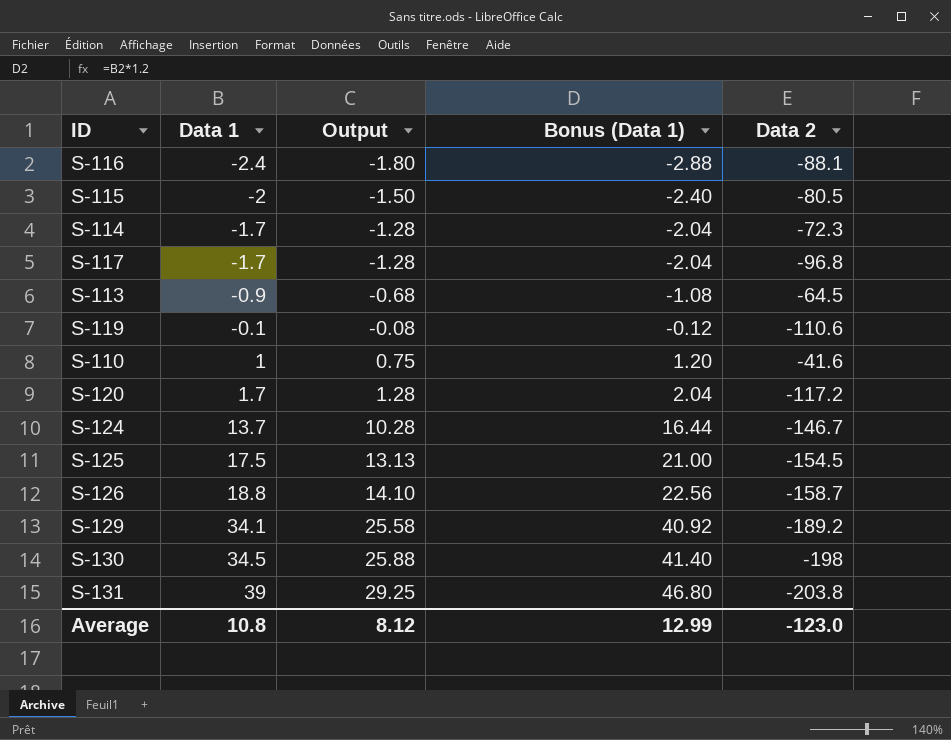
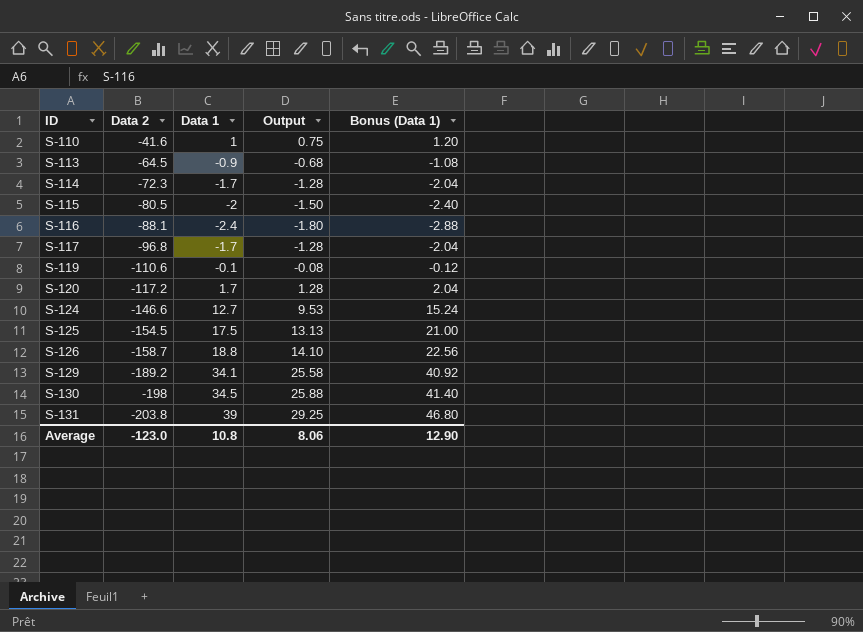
row order: Data 1 ascending -> ID ascending
column Data 2 | position: 5 -> 2
S-124 | Data 2: -146.7 -> -146.6
S-124 | Data 1: 13.7 -> 12.7
S-124 | Output: 10.28 -> 9.53
S-124 | Bonus (Data 1): 16.44 -> 15.24
Average | Output: 8.12 -> 8.06
Average | Bonus (Data 1): 12.99 -> 12.90

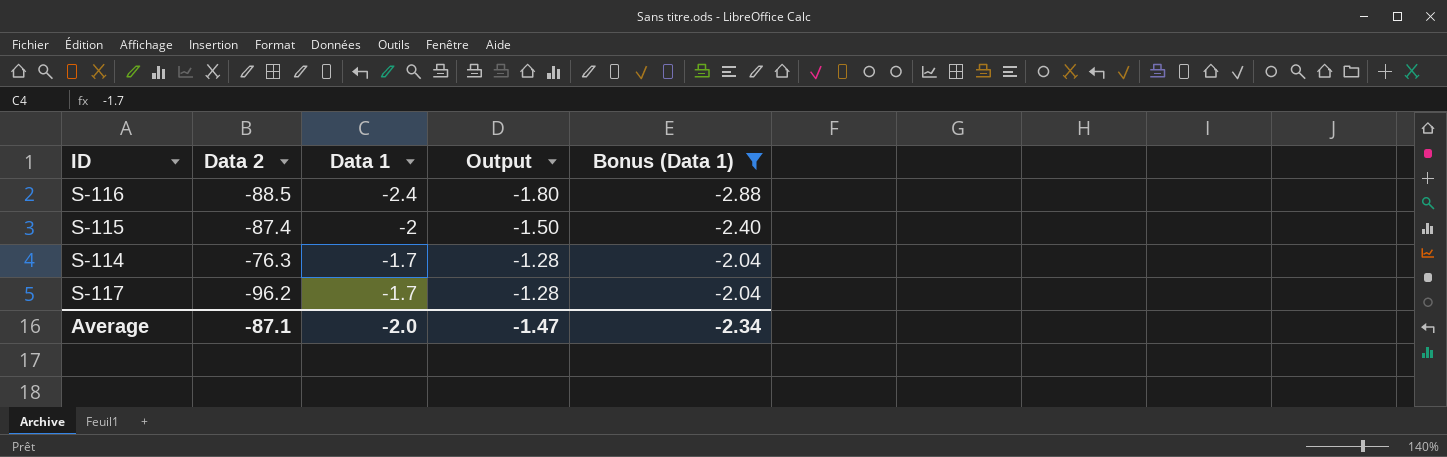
filter: none -> Bonus (Data 1) <= -2.04
row order: ID ascending -> Data 1 ascending
S-116 | Data 2: -88.1 -> -88.5
S-115 | Data 2: -80.5 -> -87.4
S-114 | Data 2: -72.3 -> -76.3
S-117 | Data 2: -96.8 -> -96.2
Average | Data 2: -123.0 -> -87.1
Average | Data 1: 10.8 -> -2.0
Average | Output: 8.06 -> -1.47
Average | Bonus (Data 1): 12.90 -> -2.34

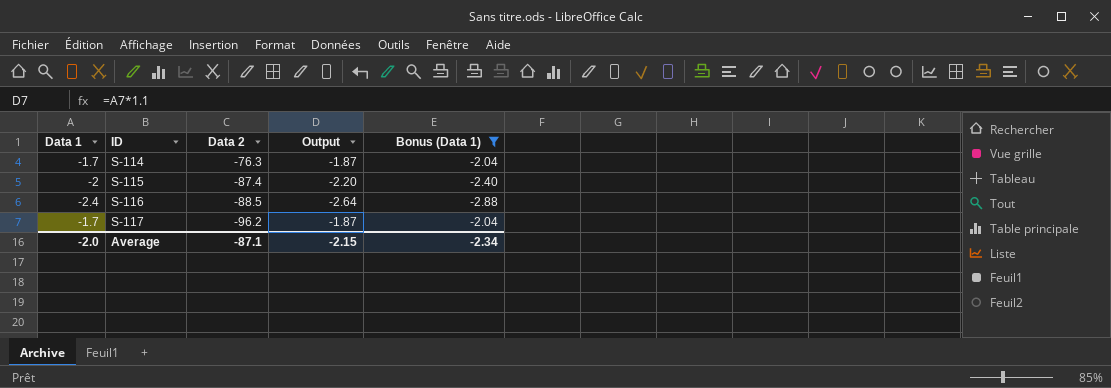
row order: Data 1 ascending -> ID ascending
column Data 1 | position: 3 -> 1
column Output | formula: [Data 1] * 0.75 -> [Data 1] * 1.1
Average | Output: -1.47 -> -2.15

